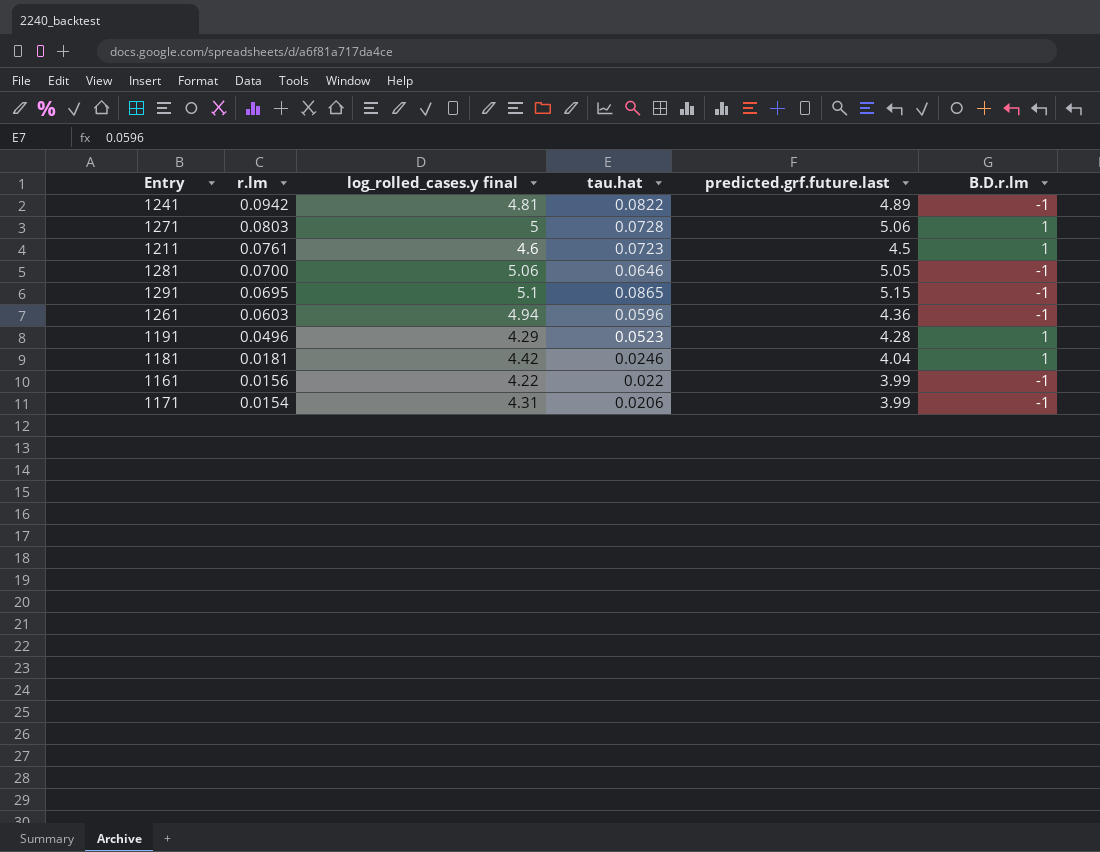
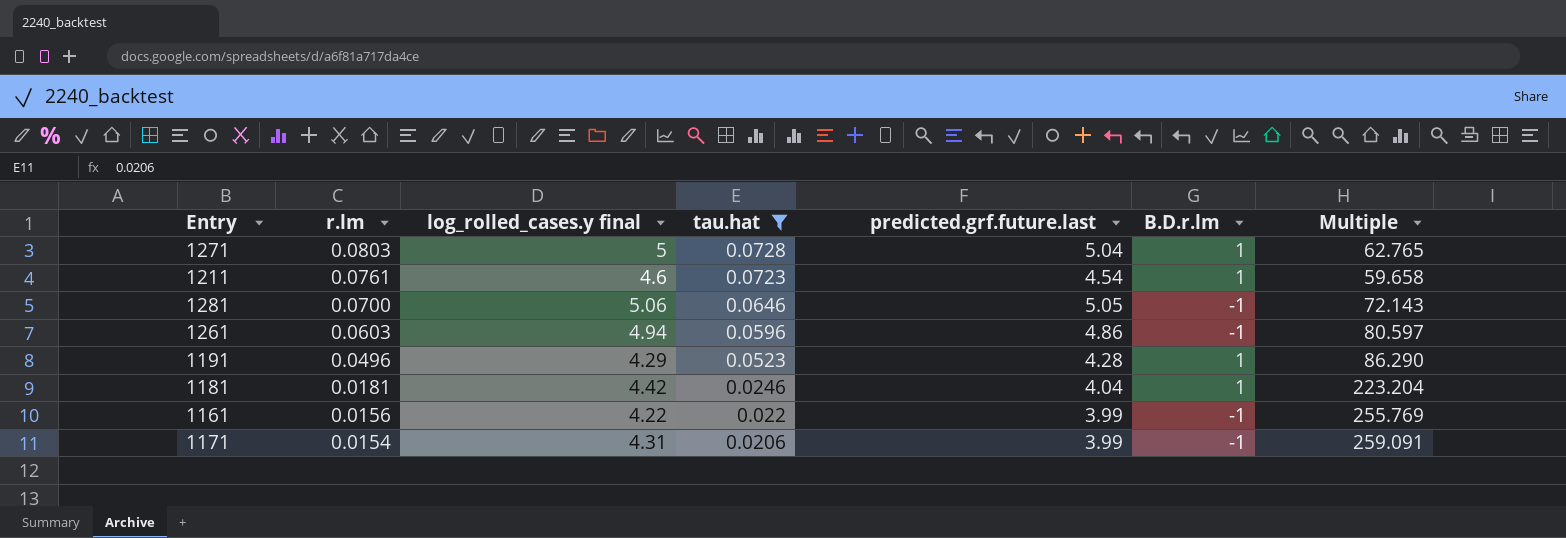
filter: none -> tau.hat <= 0.0728
column Multiple | formula: none -> [predicted.grf.future.last] / [r.lm]
1271 | predicted.grf.future.last: 5.06 -> 5.04
1211 | predicted.grf.future.last: 4.5 -> 4.54
1261 | predicted.grf.future.last: 4.36 -> 4.86

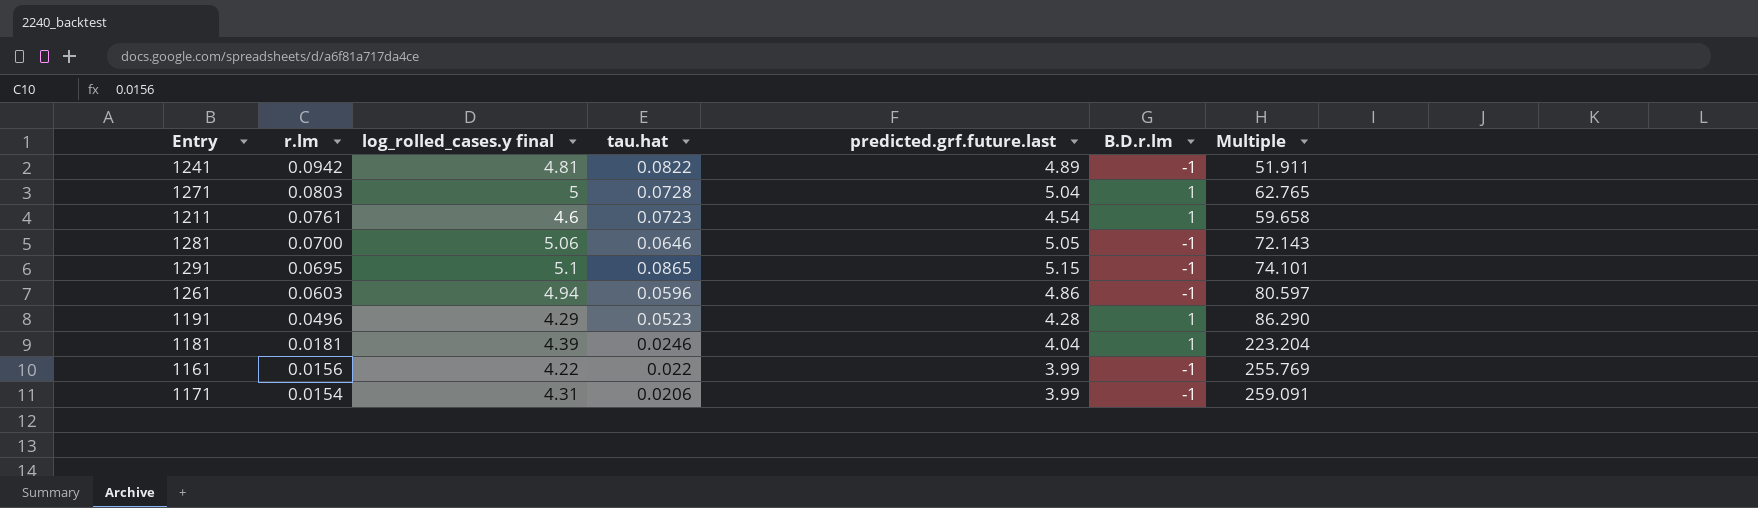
filter: tau.hat <= 0.0728 -> none
1181 | log_rolled_cases.y final: 4.42 -> 4.39

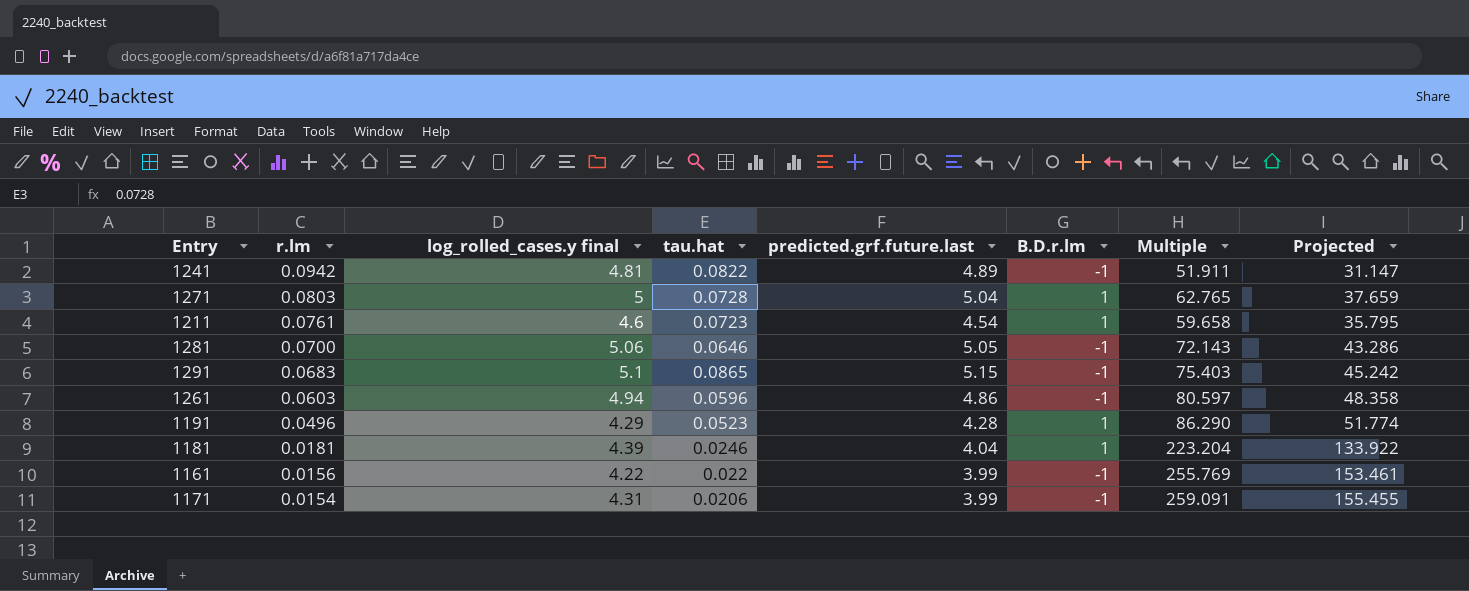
column Projected | formula: none -> [Multiple] * 0.6
1291 | r.lm: 0.0695 -> 0.0683
1291 | Multiple: 74.101 -> 75.403

